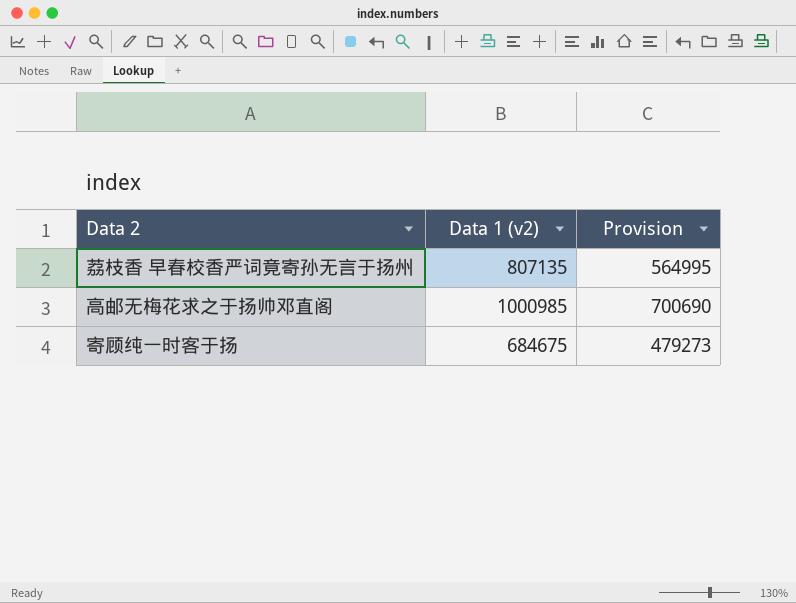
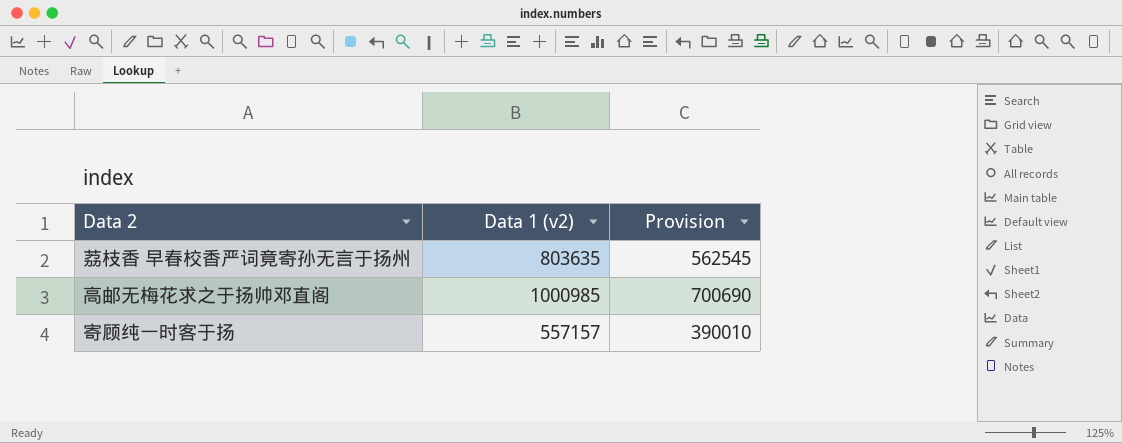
荔枝香 早春校香严词竟寄孙无言于扬州 | Data 1 (v2): 807135 -> 803635
荔枝香 早春校香严词竟寄孙无言于扬州 | Provision: 564995 -> 562545
寄顾纯一时客于扬 | Data 1 (v2): 684675 -> 557157
寄顾纯一时客于扬 | Provision: 479273 -> 390010

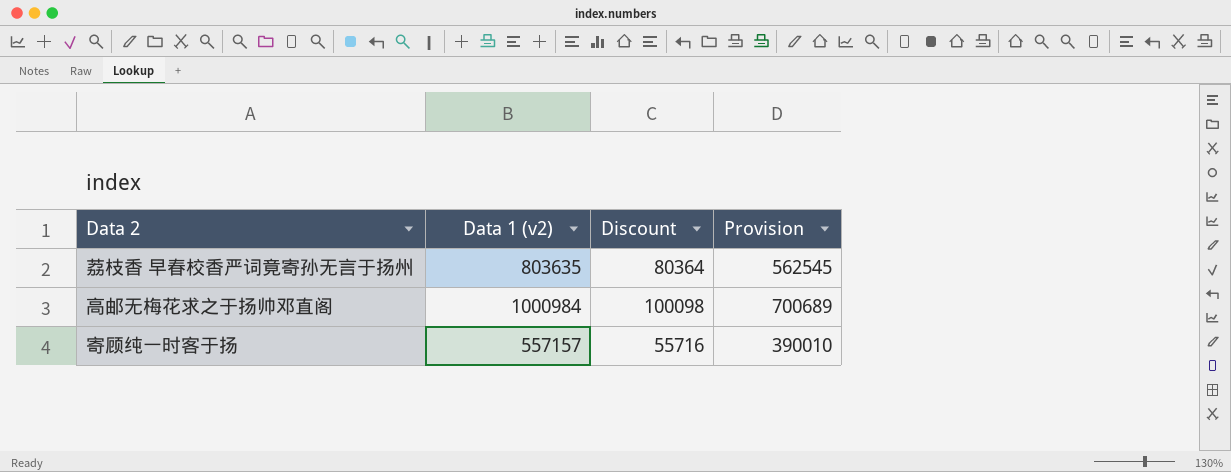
column Discount | formula: none -> [Data 1 (v2)] * 0.1
高邮无梅花求之于扬帅邓直阁 | Data 1 (v2): 1000985 -> 1000984
高邮无梅花求之于扬帅邓直阁 | Provision: 700690 -> 700689

